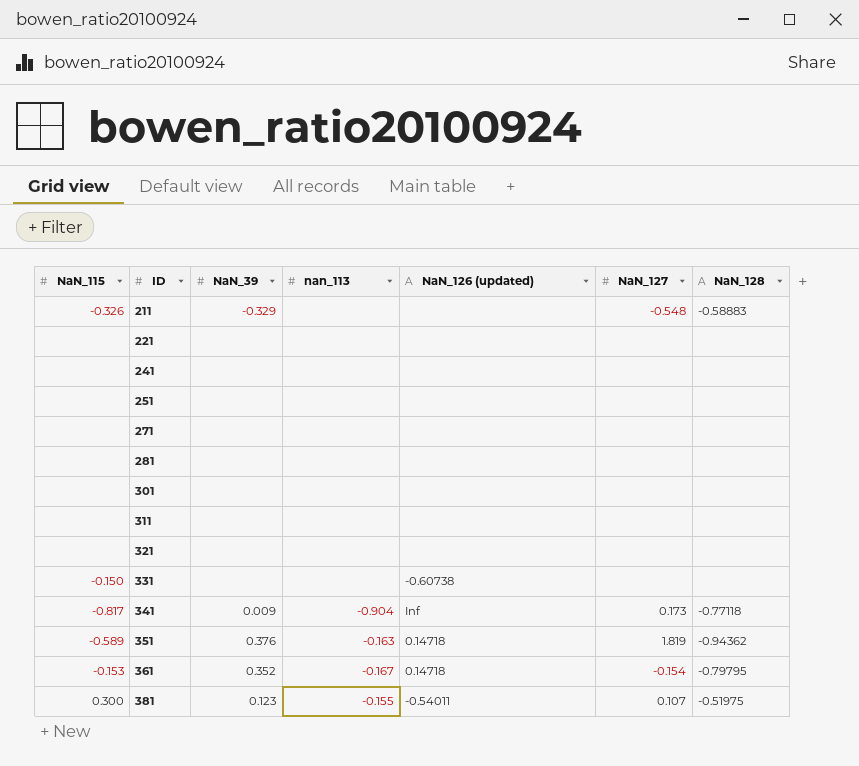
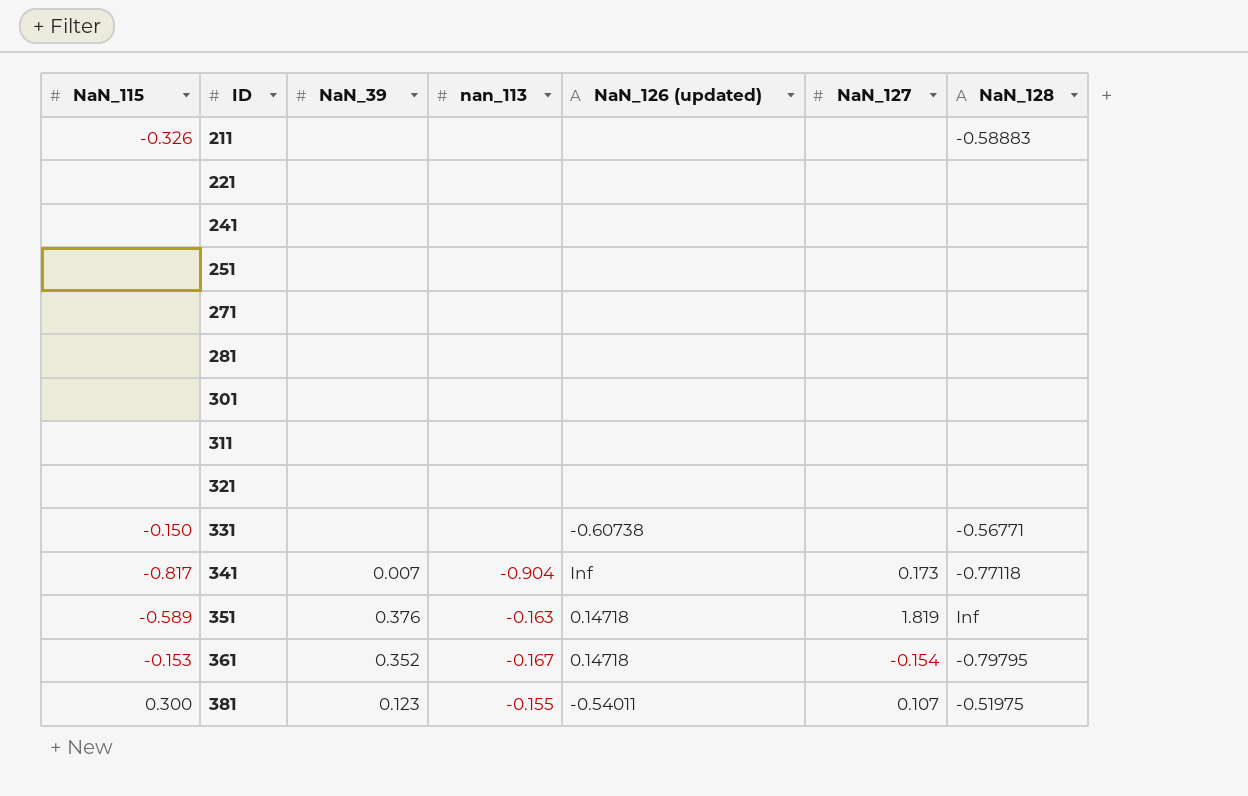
211 | NaN_39: -0.329 -> none
211 | NaN_127: -0.548 -> none
331 | NaN_128: none -> -0.56771
341 | NaN_39: 0.009 -> 0.007
351 | NaN_128: -0.94362 -> Inf

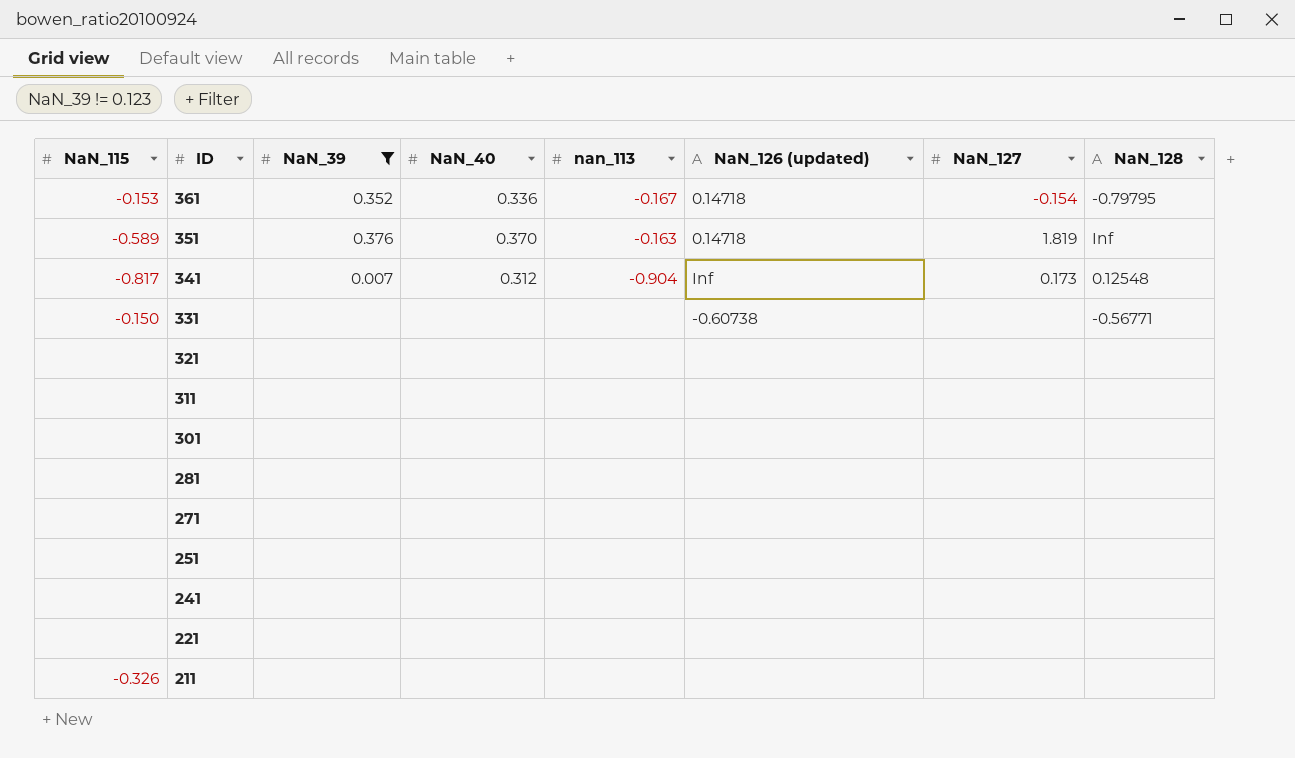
filter: none -> NaN_39 != 0.123
row order: ID ascending -> ID descending
column NaN_40 | position: none -> 4
341 | NaN_128: -0.77118 -> 0.12548
211 | NaN_128: -0.58883 -> none

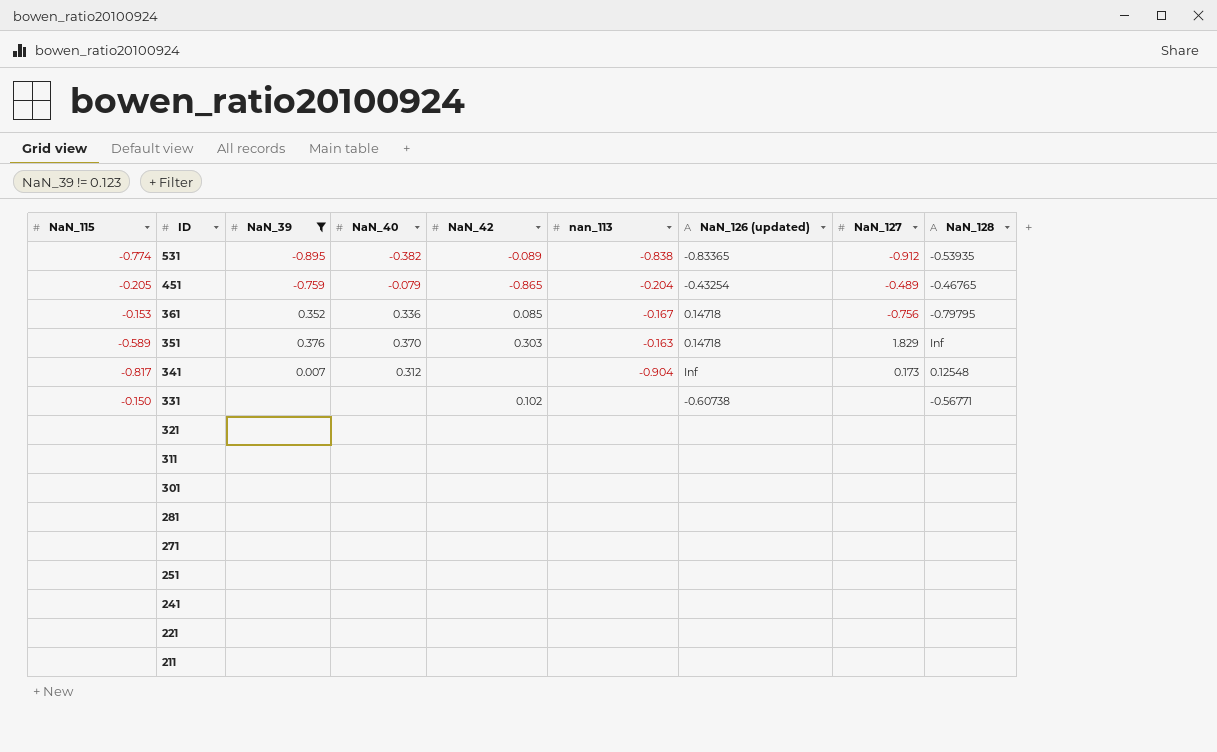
column NaN_42 | position: none -> 5
row 531: none -> -0.774 | -0.895 | -0.382 | -0.089 | -0.838 | -0.83365 | -0.912 | -0.53935
row 451: none -> -0.205 | -0.759 | -0.079 | -0.865 | -0.204 | -0.43254 | -0.489 | -0.46765
361 | NaN_127: -0.154 -> -0.756
351 | NaN_127: 1.819 -> 1.829
211 | NaN_115: -0.326 -> none

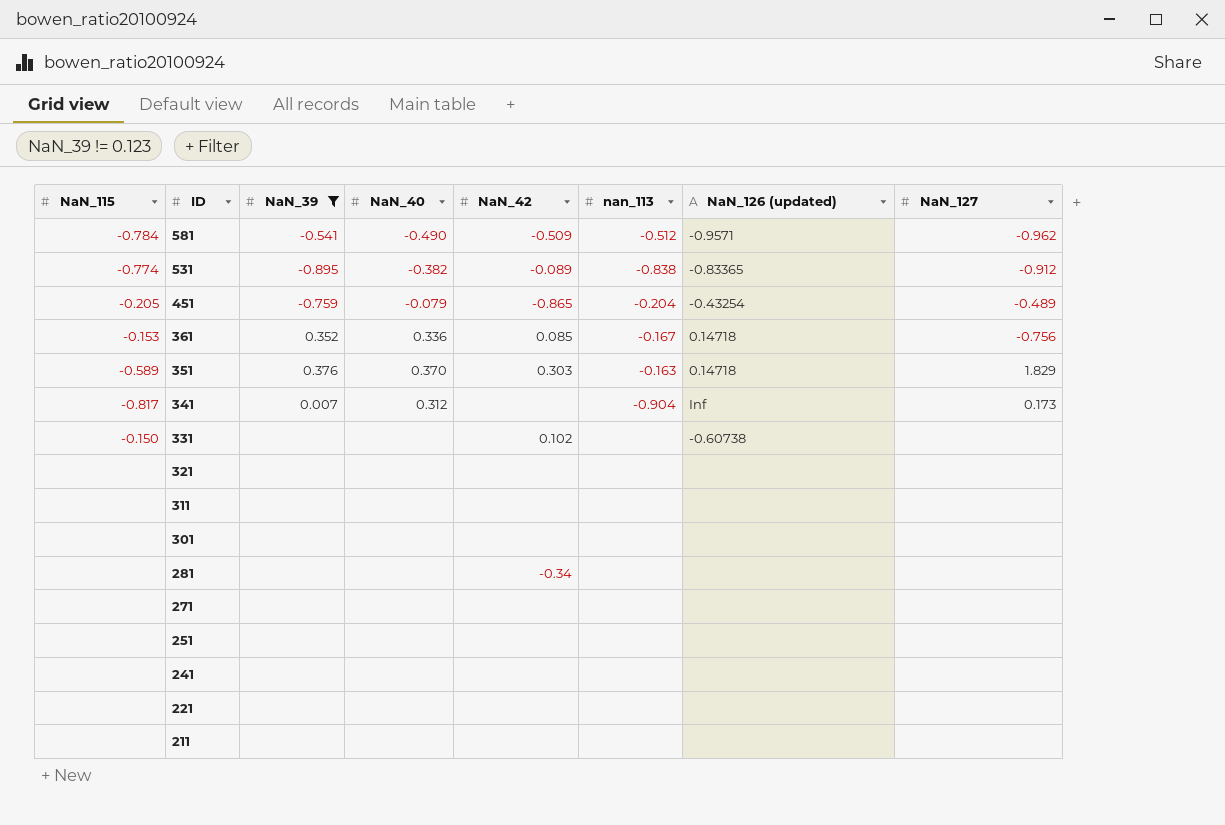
column NaN_128 | position: 9 -> none
row 581: none -> -0.784 | -0.541 | -0.490 | -0.509 | -0.512 | -0.9571 | -0.962
281 | NaN_42: none -> -0.34

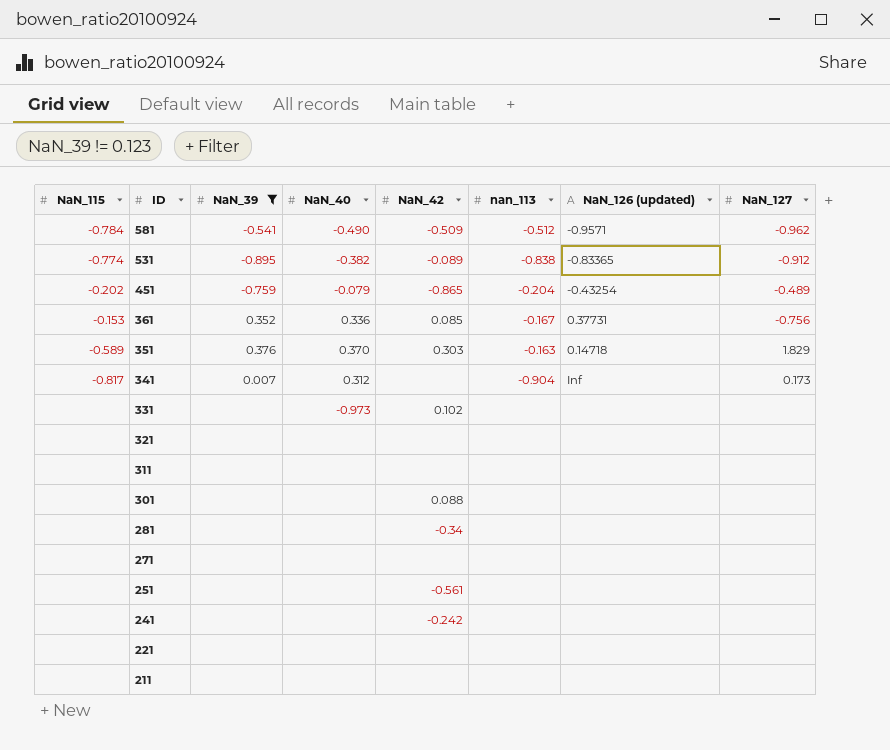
451 | NaN_115: -0.205 -> -0.202
361 | NaN_126 (updated): 0.14718 -> 0.37731
331 | NaN_115: -0.150 -> none
331 | NaN_40: none -> -0.973
331 | NaN_126 (updated): -0.60738 -> none
301 | NaN_42: none -> 0.088
251 | NaN_42: none -> -0.561
241 | NaN_42: none -> -0.242

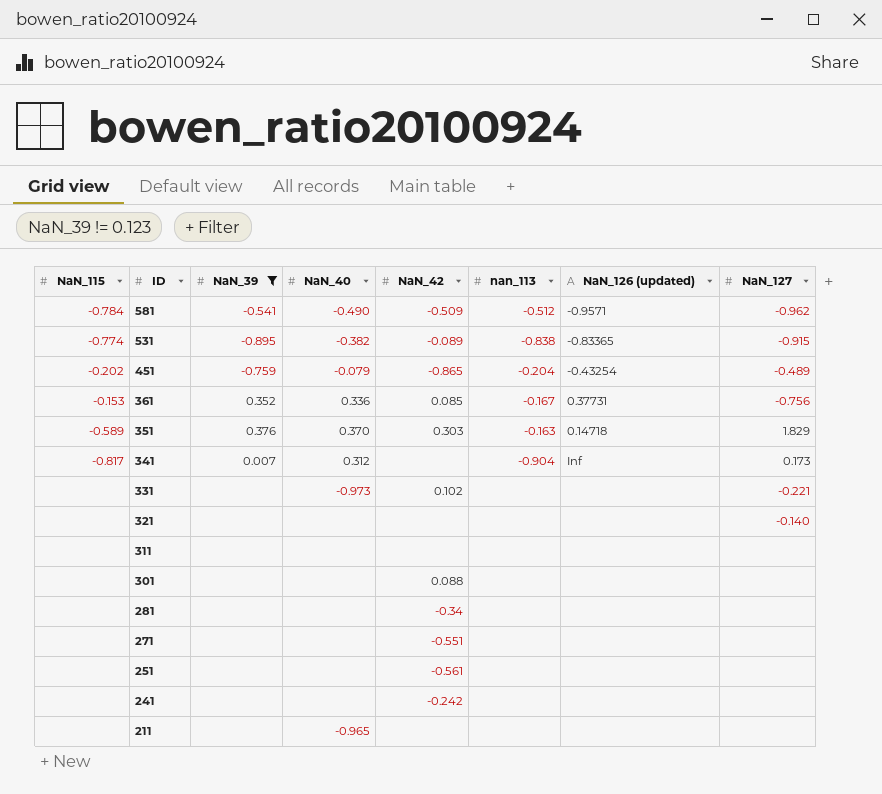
row 221: none | none | none | none | none | none | none -> none
531 | NaN_127: -0.912 -> -0.915
331 | NaN_127: none -> -0.221
321 | NaN_127: none -> -0.140
271 | NaN_42: none -> -0.551
211 | NaN_40: none -> -0.965

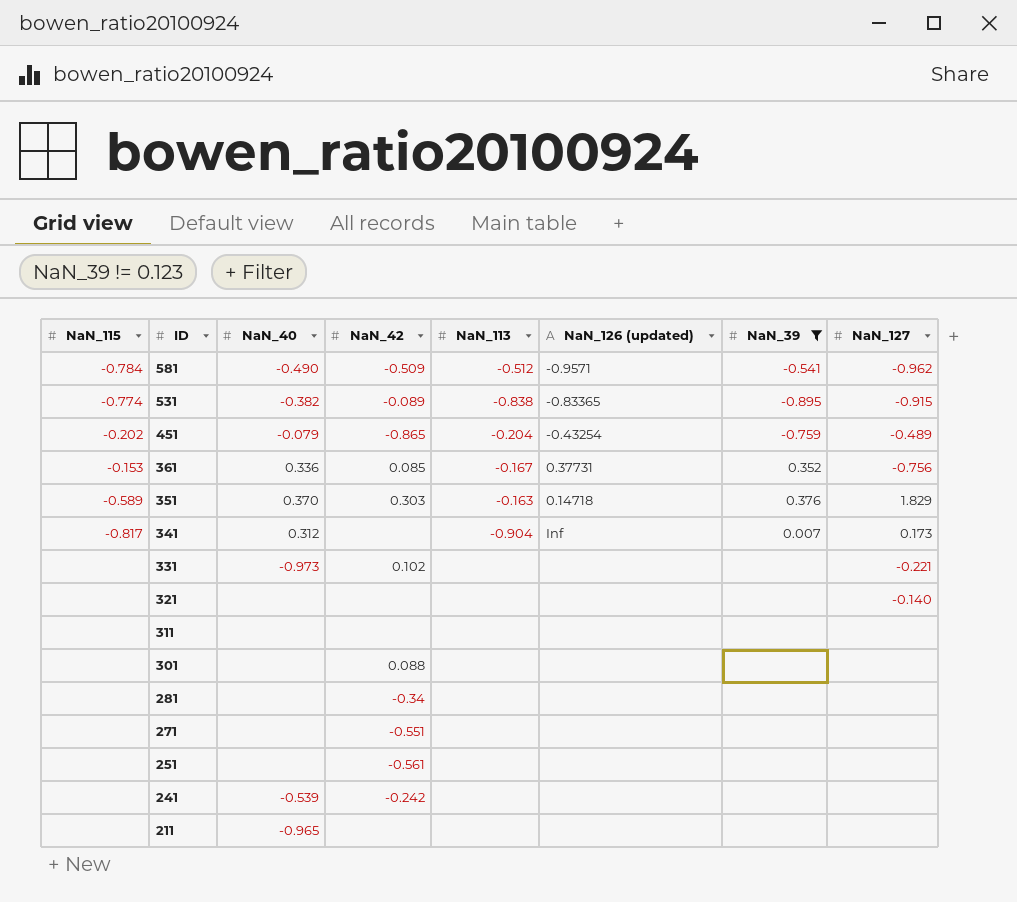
column name: nan_113 -> NaN_113
column NaN_39 | position: 3 -> 7
241 | NaN_40: none -> -0.539

